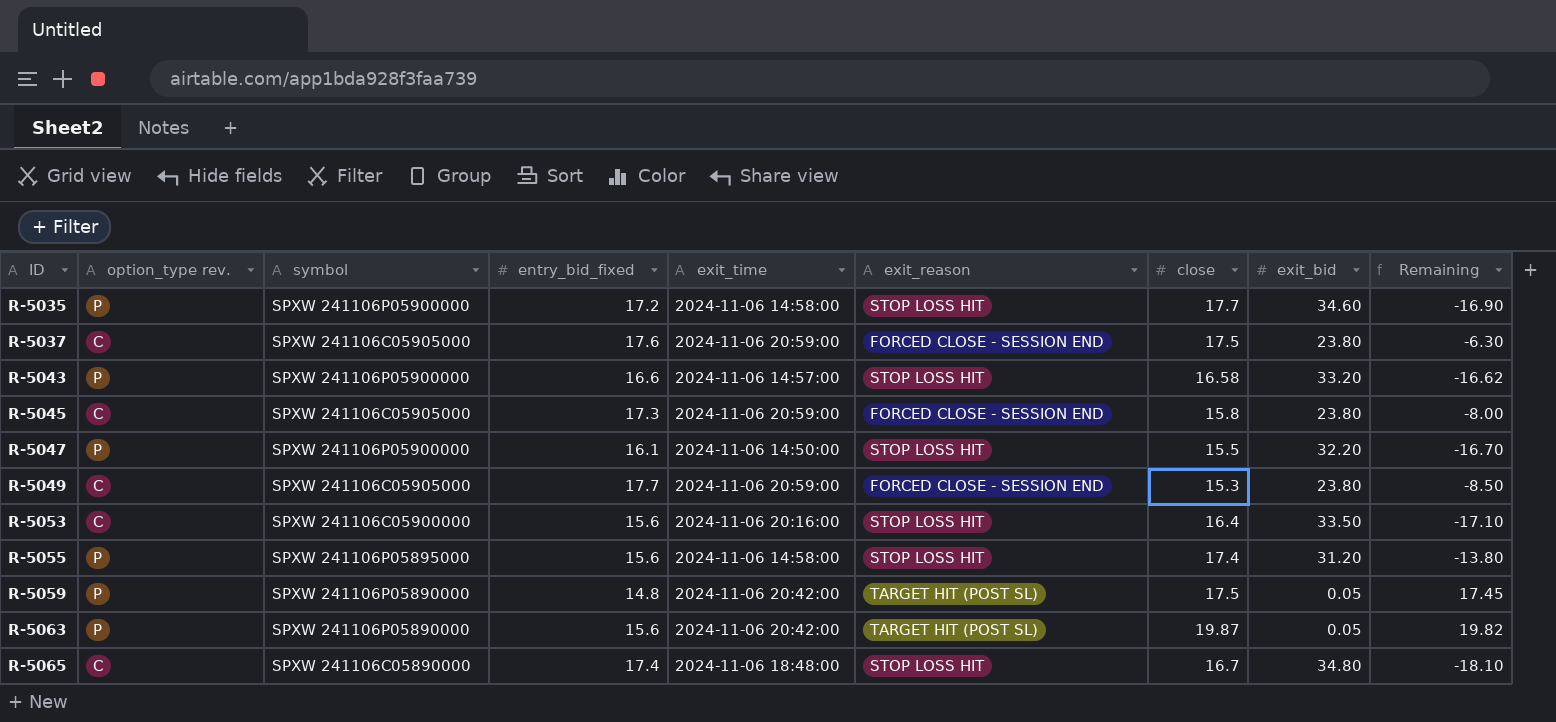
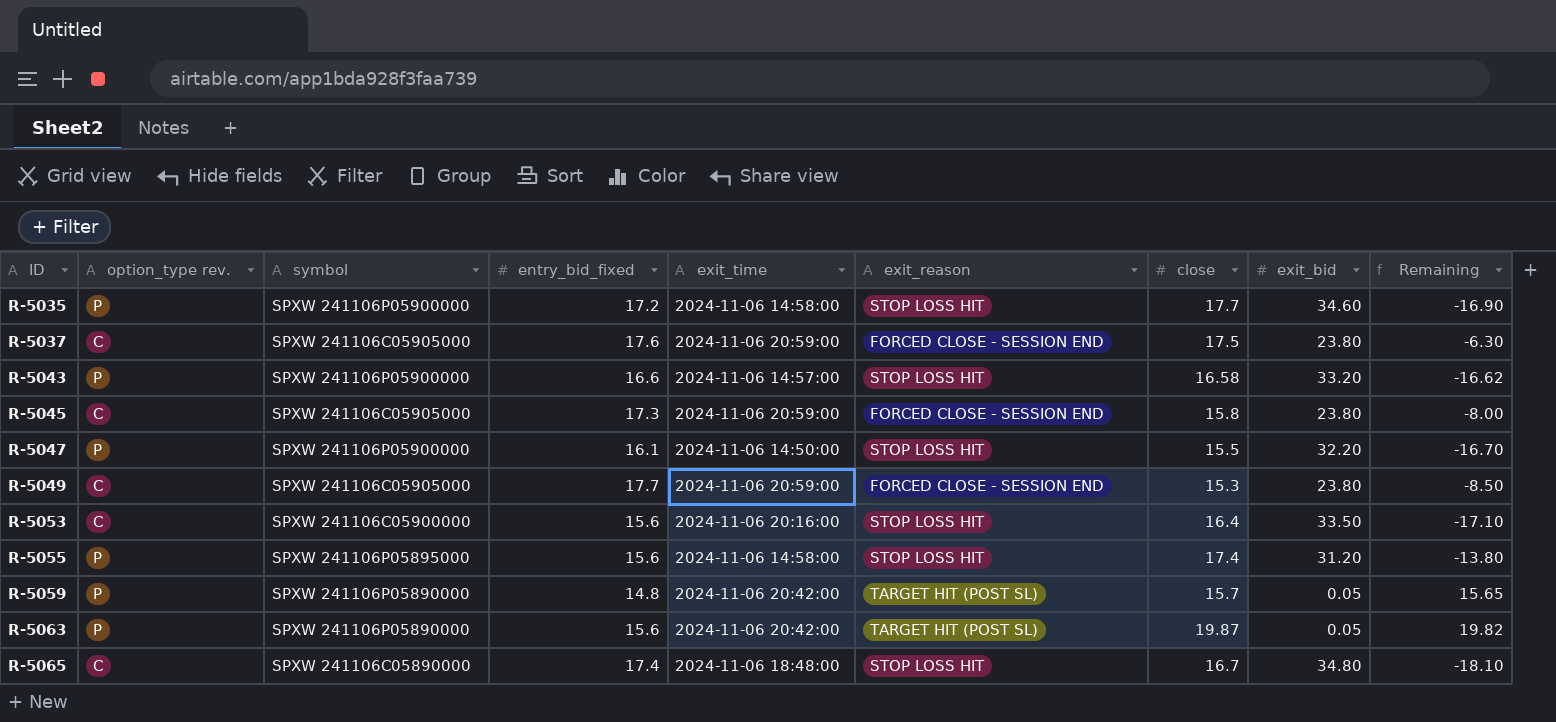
R-5059 | close: 17.5 -> 15.7
R-5059 | Remaining: 17.45 -> 15.65

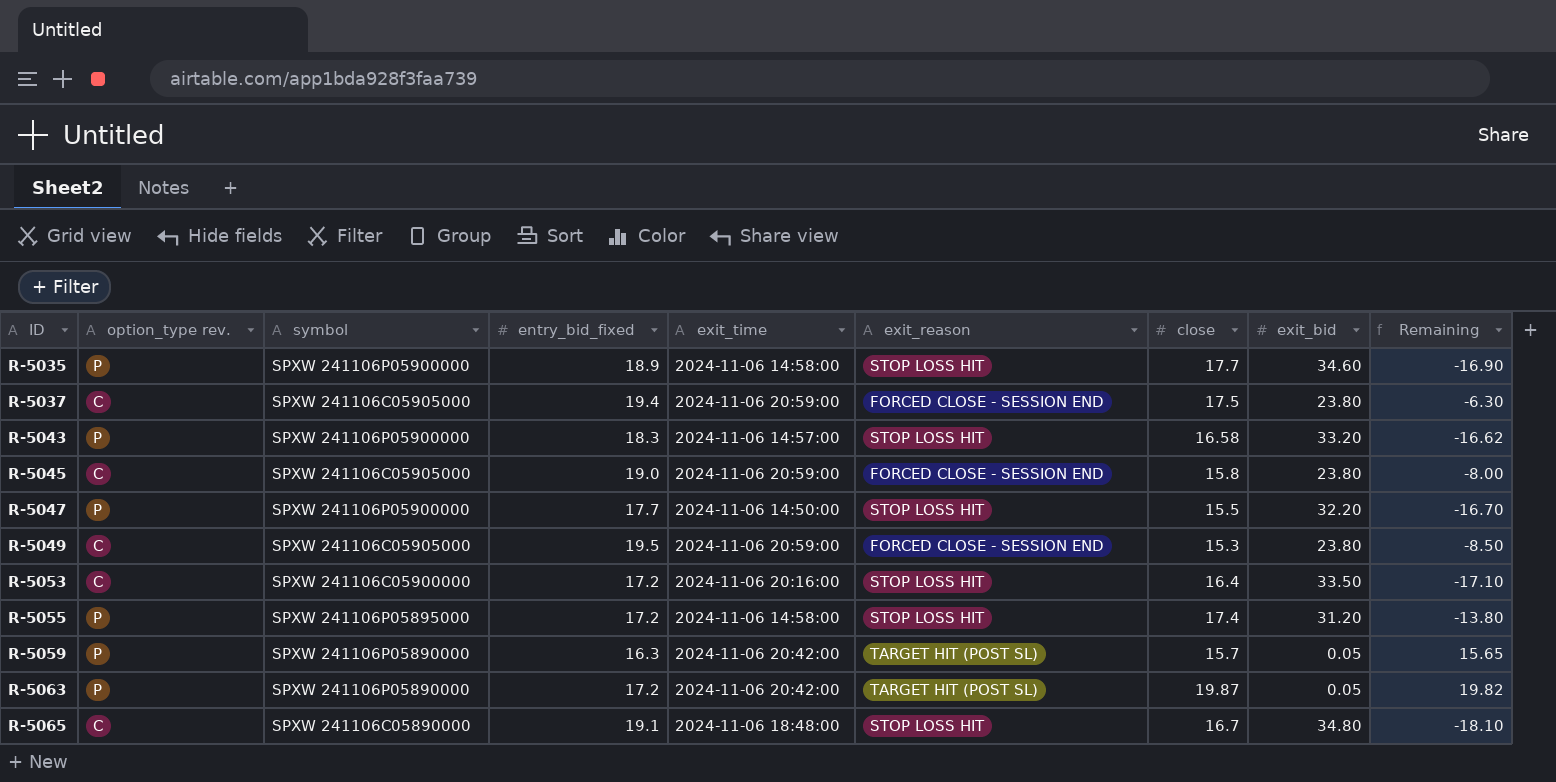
R-5035 | entry_bid_fixed: 17.2 -> 18.9
R-5037 | entry_bid_fixed: 17.6 -> 19.4
R-5043 | entry_bid_fixed: 16.6 -> 18.3
R-5045 | entry_bid_fixed: 17.3 -> 19.0
R-5047 | entry_bid_fixed: 16.1 -> 17.7
R-5049 | entry_bid_fixed: 17.7 -> 19.5
R-5053 | entry_bid_fixed: 15.6 -> 17.2
R-5055 | entry_bid_fixed: 15.6 -> 17.2
R-5059 | entry_bid_fixed: 14.8 -> 16.3
R-5063 | entry_bid_fixed: 15.6 -> 17.2
R-5065 | entry_bid_fixed: 17.4 -> 19.1

